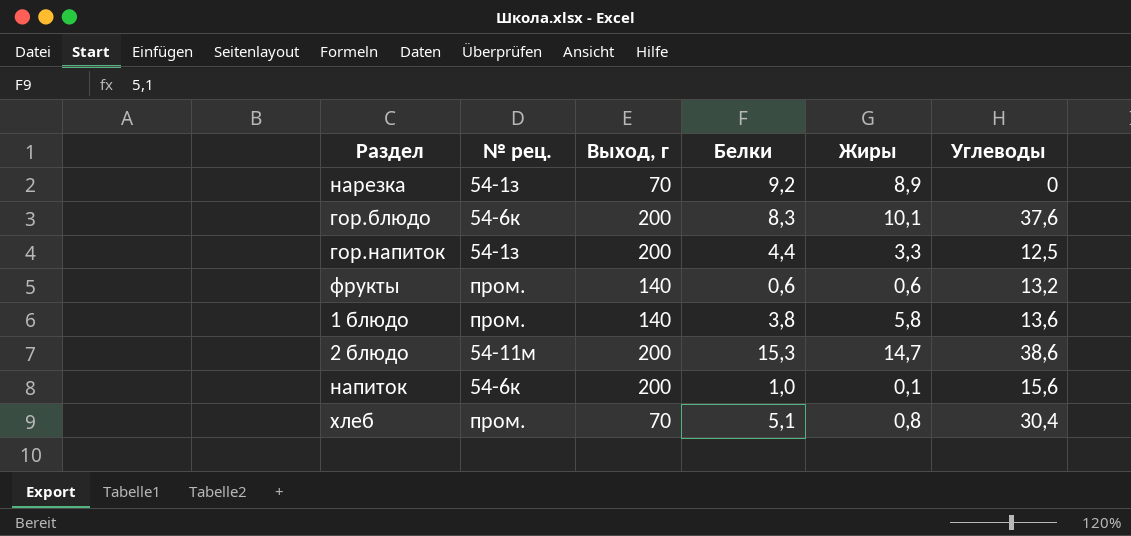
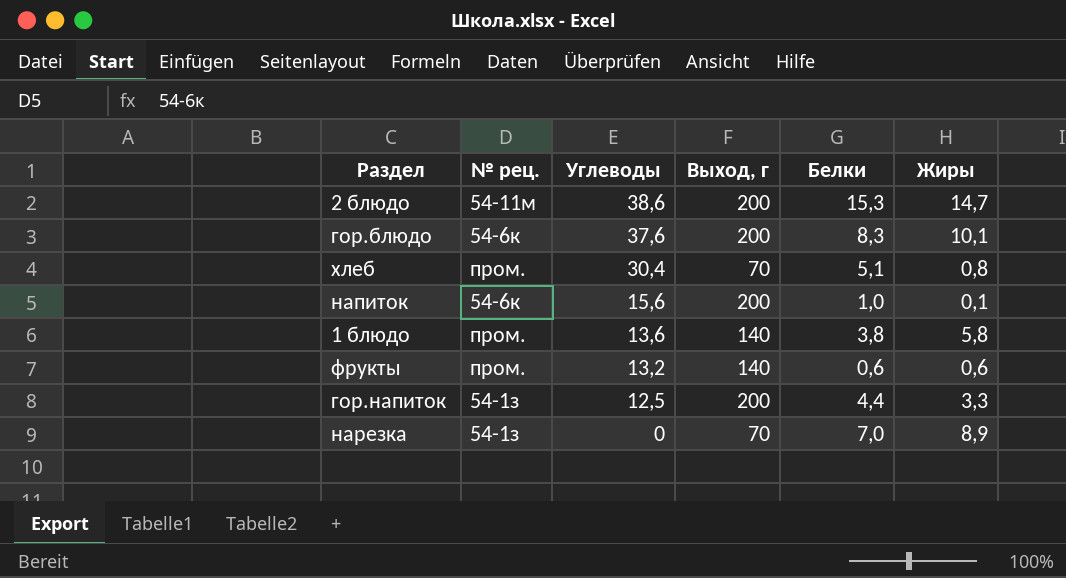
row order: none -> Углеводы descending
column Углеводы | position: 6 -> 3
нарезка | Белки: 9,2 -> 7,0

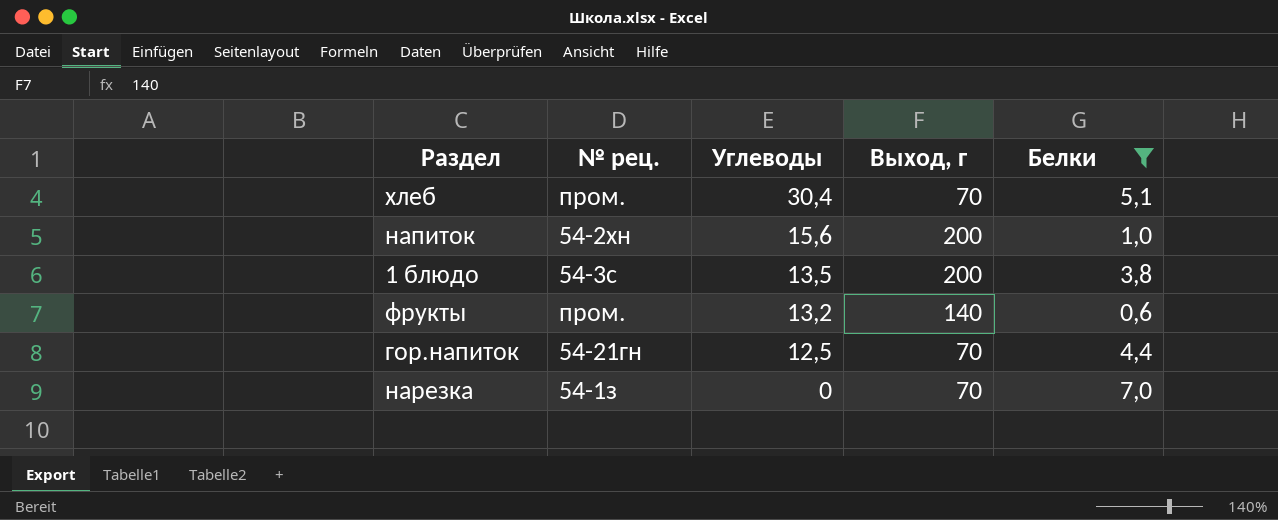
filter: none -> Белки <= 7,0
column Жиры | position: 6 -> none
напиток | № рец.: 54-6к -> 54-2хн
1 блюдо | № рец.: пром. -> 54-3с
1 блюдо | Углеводы: 13,6 -> 13,5
1 блюдо | Выход, г: 140 -> 200
гор.напиток | № рец.: 54-1з -> 54-21гн
гор.напиток | Выход, г: 200 -> 70

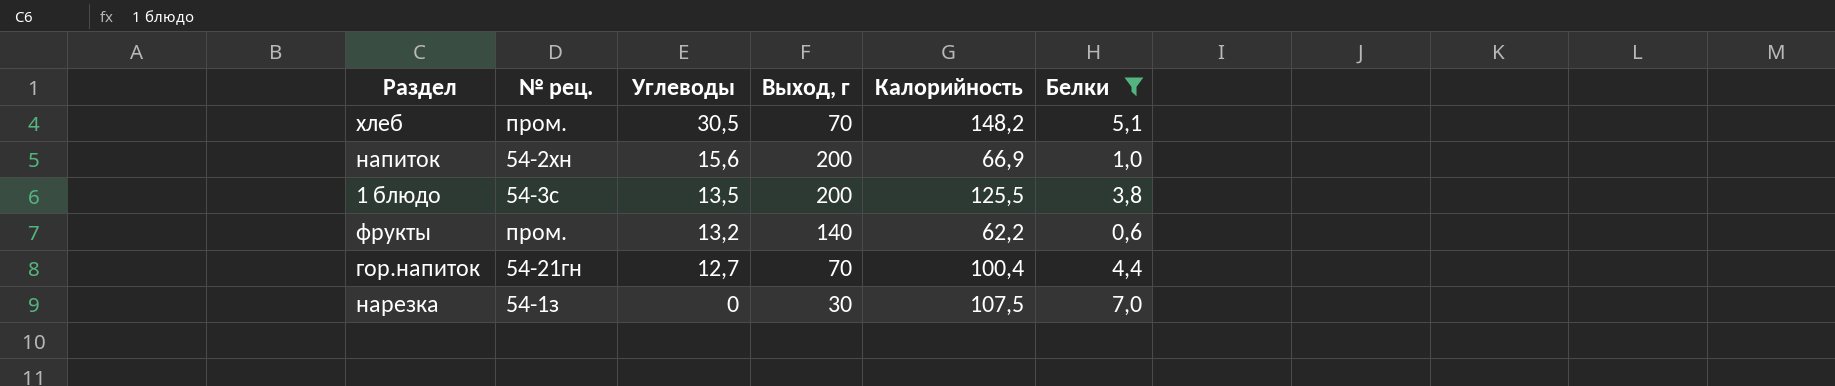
column Калорийность | position: none -> 5
хлеб | Углеводы: 30,4 -> 30,5
гор.напиток | Углеводы: 12,5 -> 12,7
нарезка | Выход, г: 70 -> 30

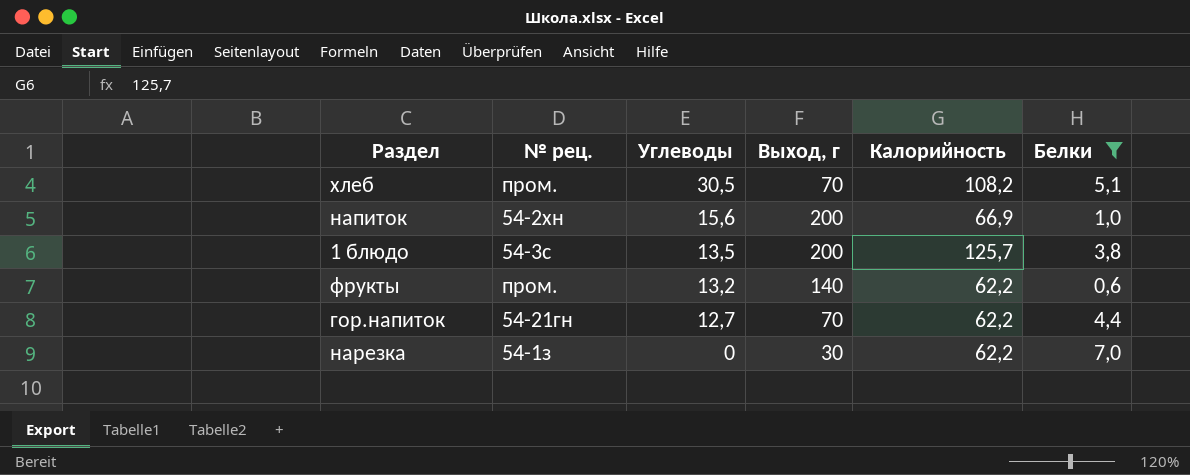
хлеб | Калорийность: 148,2 -> 108,2
1 блюдо | Калорийность: 125,5 -> 125,7
гор.напиток | Калорийность: 100,4 -> 62,2
нарезка | Калорийность: 107,5 -> 62,2

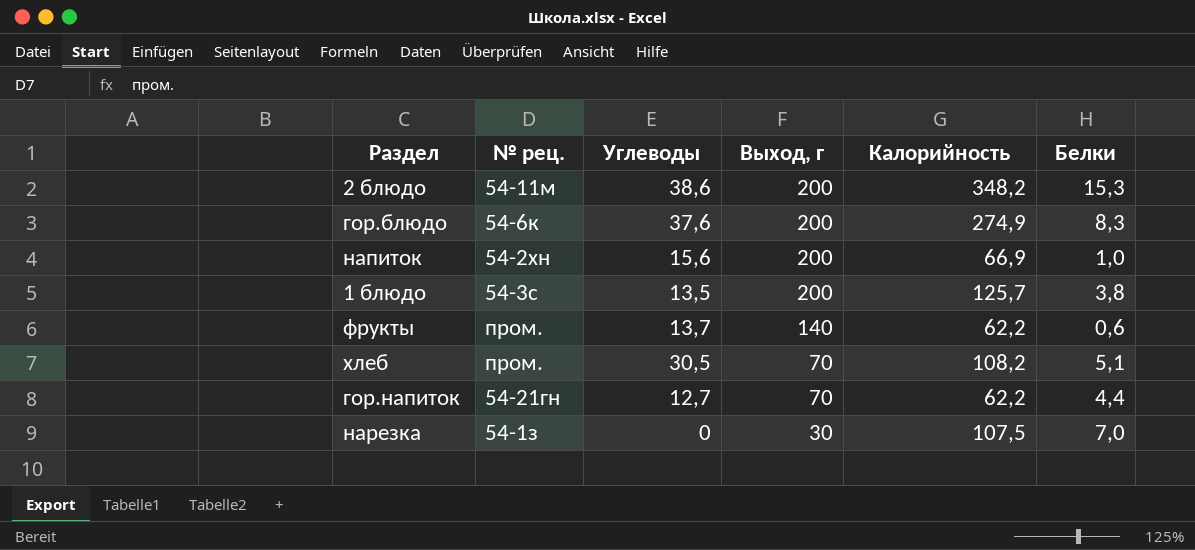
filter: Белки <= 7,0 -> none
row order: Углеводы descending -> Выход, г descending
фрукты | Углеводы: 13,2 -> 13,7
нарезка | Калорийность: 62,2 -> 107,5

